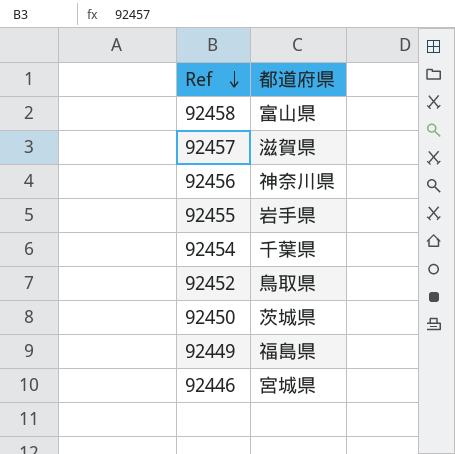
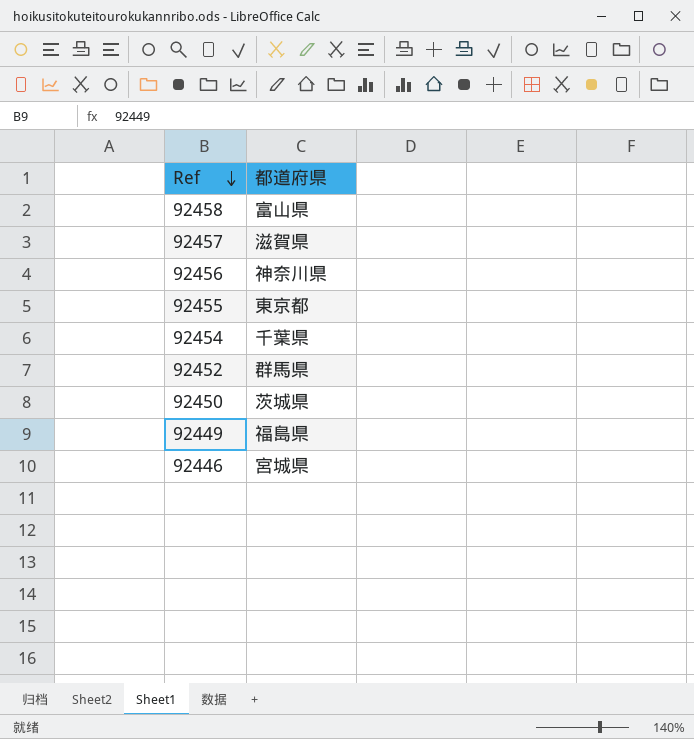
92455 | 都道府県: 岩手県 -> 東京都
92452 | 都道府県: 鳥取県 -> 群馬県

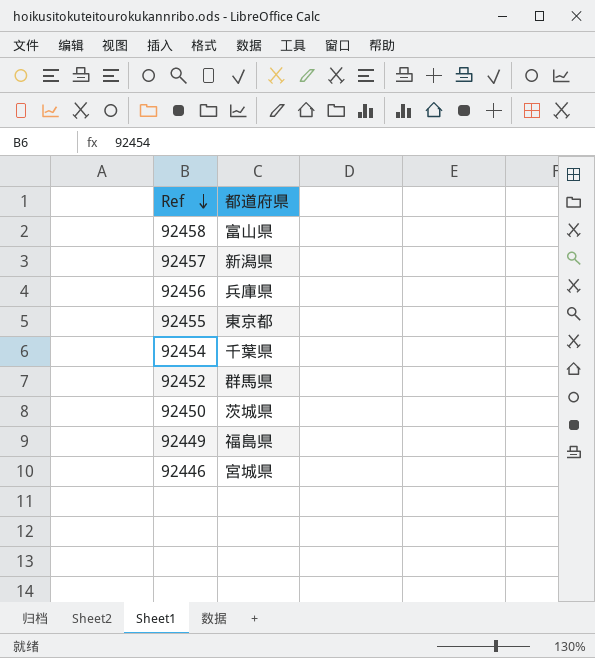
92457 | 都道府県: 滋賀県 -> 新潟県
92456 | 都道府県: 神奈川県 -> 兵庫県

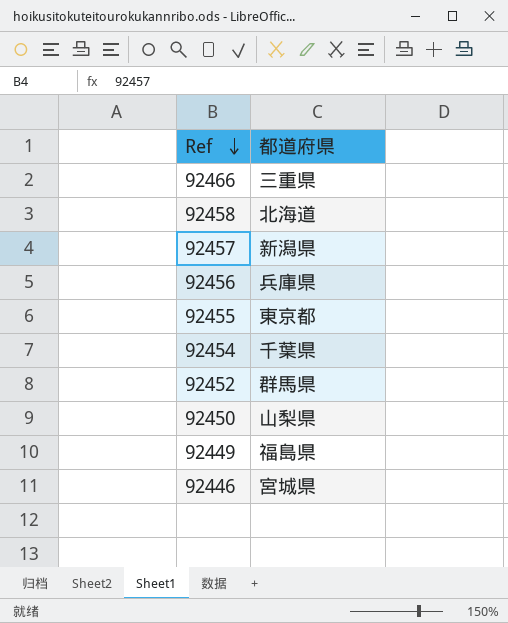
row 92466: none -> 三重県
92458 | 都道府県: 富山県 -> 北海道
92450 | 都道府県: 茨城県 -> 山梨県

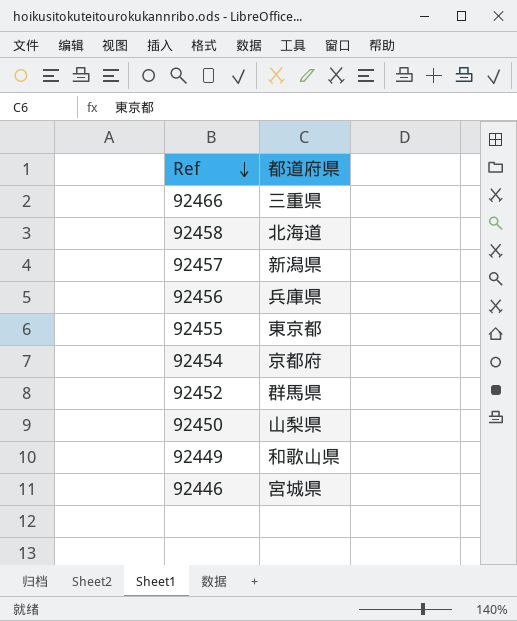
92454 | 都道府県: 千葉県 -> 京都府
92449 | 都道府県: 福島県 -> 和歌山県

